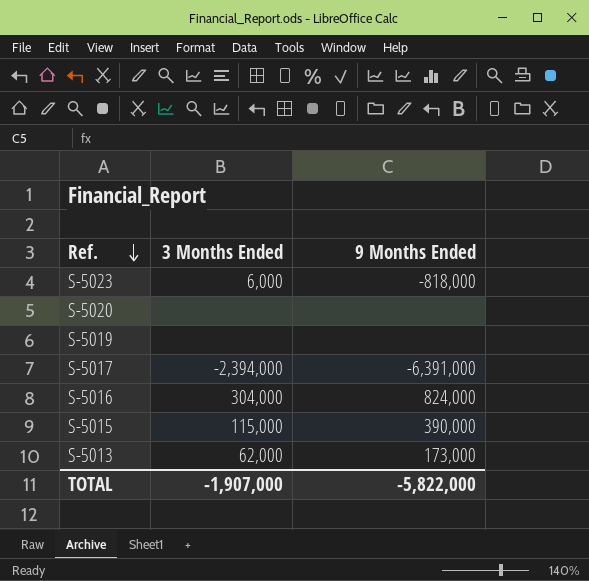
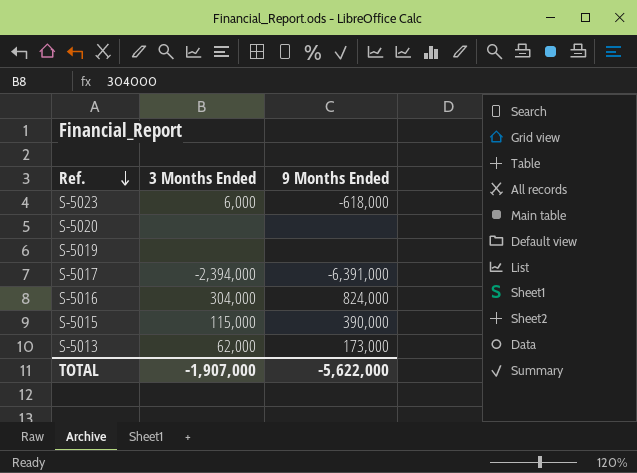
S-5023 | 9 Months Ended: -818,000 -> -618,000
TOTAL | 9 Months Ended: -5,822,000 -> -5,622,000

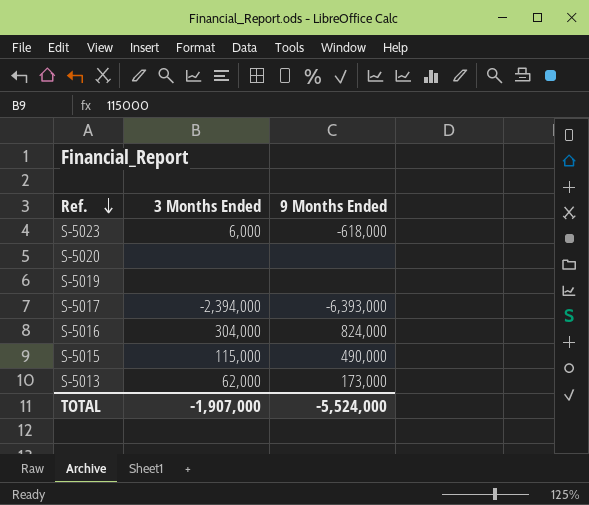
S-5017 | 9 Months Ended: -6,391,000 -> -6,393,000
S-5015 | 9 Months Ended: 390,000 -> 490,000
TOTAL | 9 Months Ended: -5,622,000 -> -5,524,000

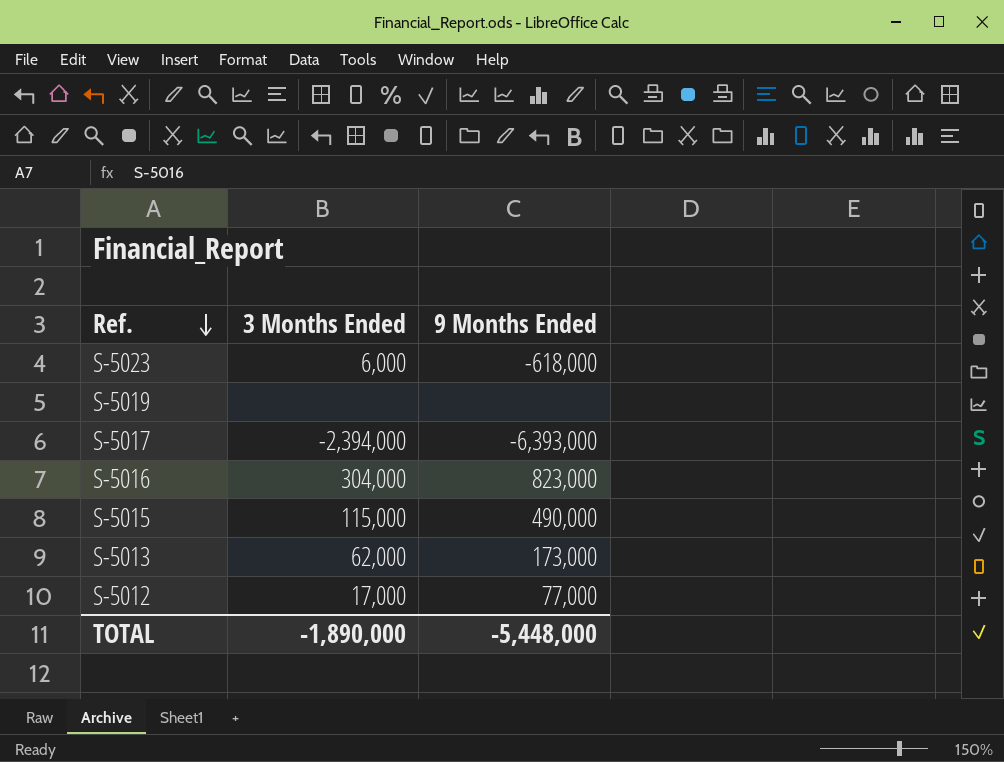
row S-5020: none | none -> none
S-5016 | 9 Months Ended: 824,000 -> 823,000
row S-5012: none -> 17,000 | 77,000
TOTAL | 3 Months Ended: -1,907,000 -> -1,890,000
TOTAL | 9 Months Ended: -5,524,000 -> -5,448,000

